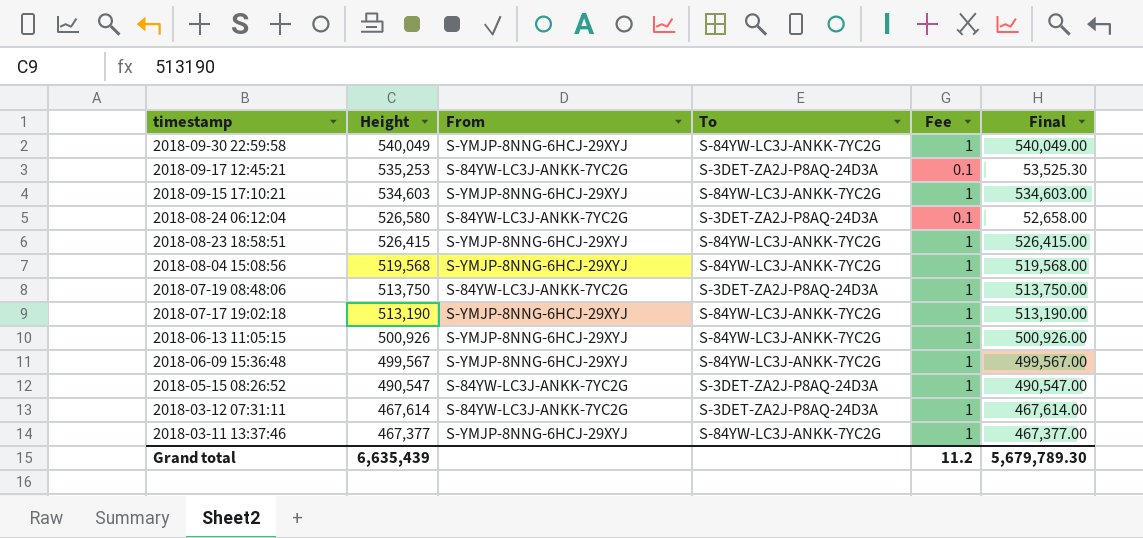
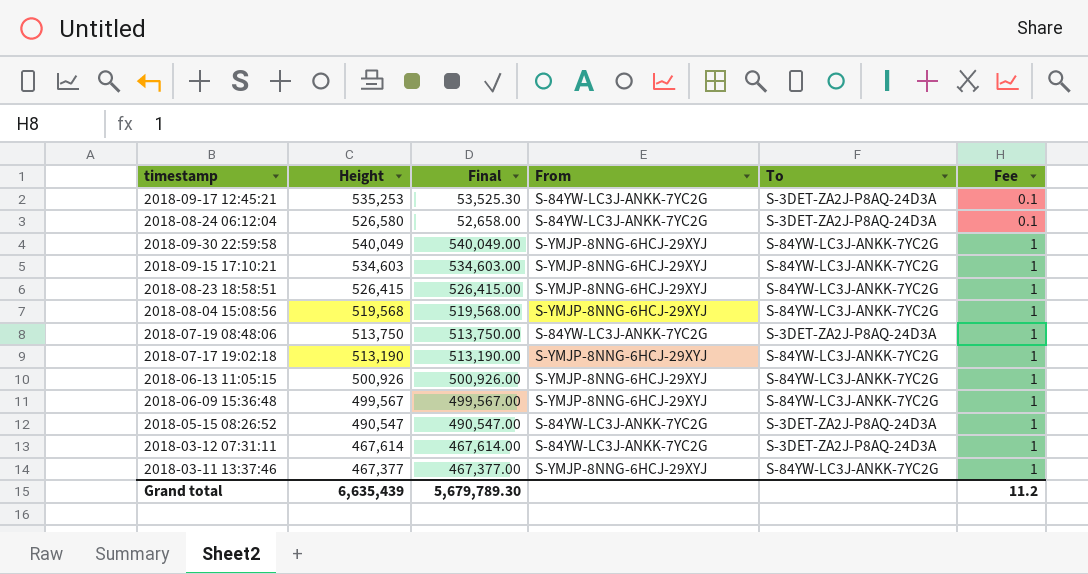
row order: timestamp descending -> Fee ascending
column Final | position: 6 -> 3

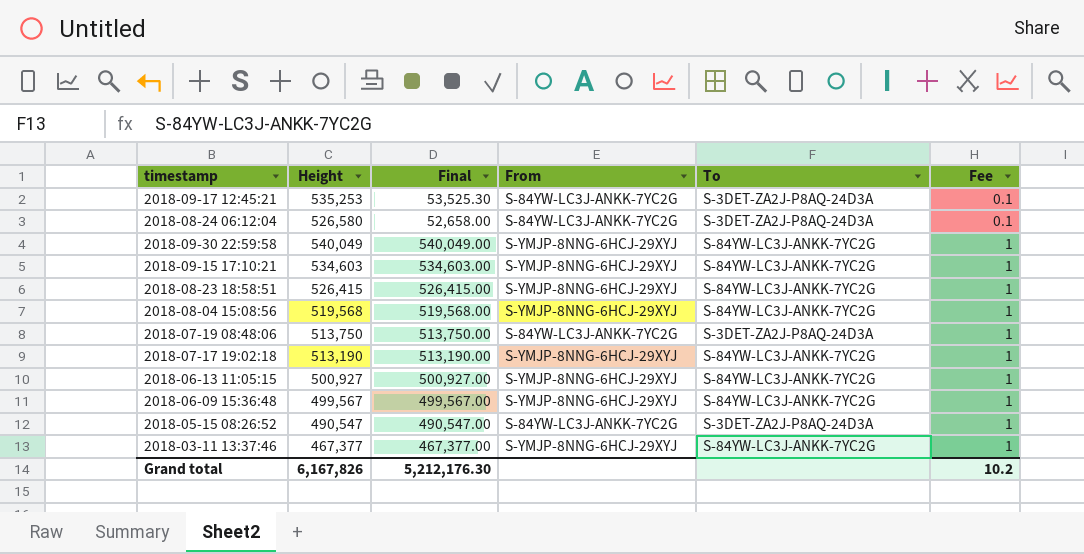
row 2018-03-12 07:31:11: 467,614 | 467,614.00 | S-84YW-LC3J-ANKK-7YC2G | S-3DET-ZA2J-P8AQ-24D3A | 1 -> none
2018-06-13 11:05:15 | Height: 500,926 -> 500,927
2018-06-13 11:05:15 | Final: 500,926.00 -> 500,927.00
Grand total | Height: 6,635,439 -> 6,167,826
Grand total | Final: 5,679,789.30 -> 5,212,176.30
Grand total | Fee: 11.2 -> 10.2

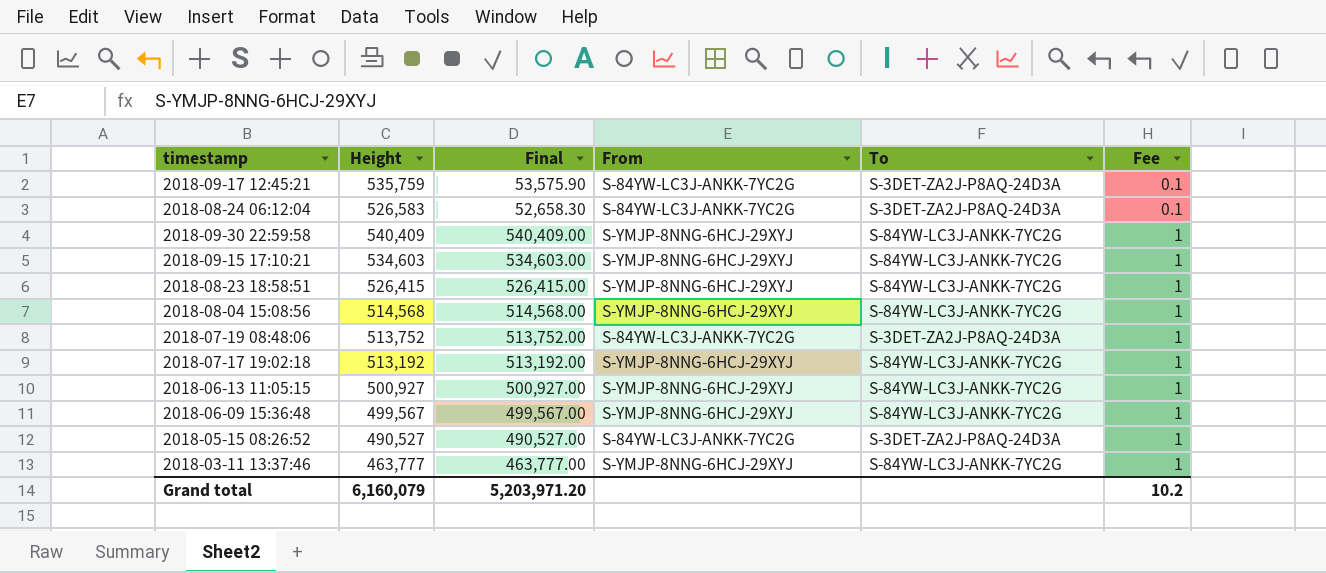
2018-09-17 12:45:21 | Height: 535,253 -> 535,759
2018-09-17 12:45:21 | Final: 53,525.30 -> 53,575.90
2018-08-24 06:12:04 | Height: 526,580 -> 526,583
2018-08-24 06:12:04 | Final: 52,658.00 -> 52,658.30
2018-09-30 22:59:58 | Height: 540,049 -> 540,409
2018-09-30 22:59:58 | Final: 540,049.00 -> 540,409.00
2018-08-04 15:08:56 | Height: 519,568 -> 514,568
2018-08-04 15:08:56 | Final: 519,568.00 -> 514,568.00
2018-07-19 08:48:06 | Height: 513,750 -> 513,752
2018-07-19 08:48:06 | Final: 513,750.00 -> 513,752.00
2018-07-17 19:02:18 | Height: 513,190 -> 513,192
2018-07-17 19:02:18 | Final: 513,190.00 -> 513,192.00
2018-05-15 08:26:52 | Height: 490,547 -> 490,527
2018-05-15 08:26:52 | Final: 490,547.00 -> 490,527.00
2018-03-11 13:37:46 | Height: 467,377 -> 463,777
2018-03-11 13:37:46 | Final: 467,377.00 -> 463,777.00
Grand total | Height: 6,167,826 -> 6,160,079
Grand total | Final: 5,212,176.30 -> 5,203,971.20

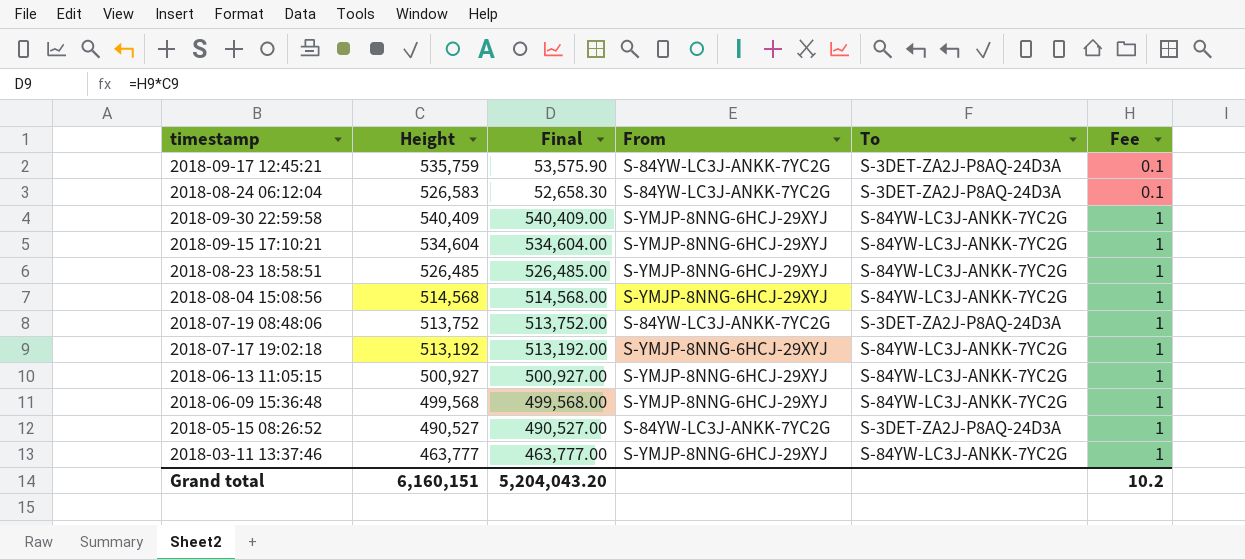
2018-09-15 17:10:21 | Height: 534,603 -> 534,604
2018-09-15 17:10:21 | Final: 534,603.00 -> 534,604.00
2018-08-23 18:58:51 | Height: 526,415 -> 526,485
2018-08-23 18:58:51 | Final: 526,415.00 -> 526,485.00
2018-06-09 15:36:48 | Height: 499,567 -> 499,568
2018-06-09 15:36:48 | Final: 499,567.00 -> 499,568.00
Grand total | Height: 6,160,079 -> 6,160,151
Grand total | Final: 5,203,971.20 -> 5,204,043.20

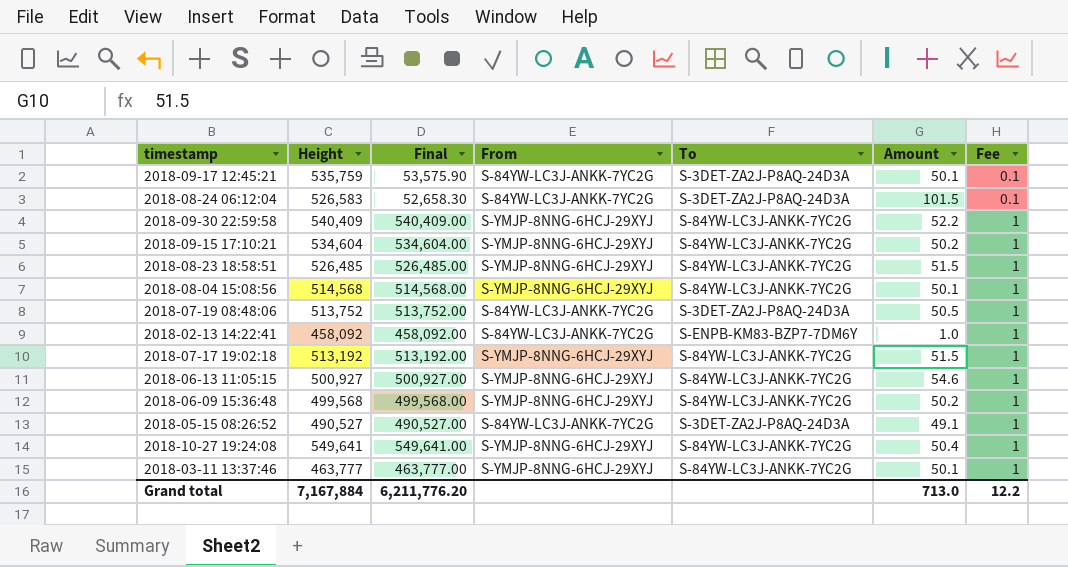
column Amount | position: none -> 6
row 2018-02-13 14:22:41: none -> 458,092 | 458,092.00 | S-84YW-LC3J-ANKK-7YC2G | S-ENPB-KM83-BZP7-7DM6Y | 1.0 | 1
row 2018-10-27 19:24:08: none -> 549,641 | 549,641.00 | S-YMJP-8NNG-6HCJ-29XYJ | S-84YW-LC3J-ANKK-7YC2G | 50.4 | 1
Grand total | Height: 6,160,151 -> 7,167,884
Grand total | Final: 5,204,043.20 -> 6,211,776.20
Grand total | Fee: 10.2 -> 12.2

